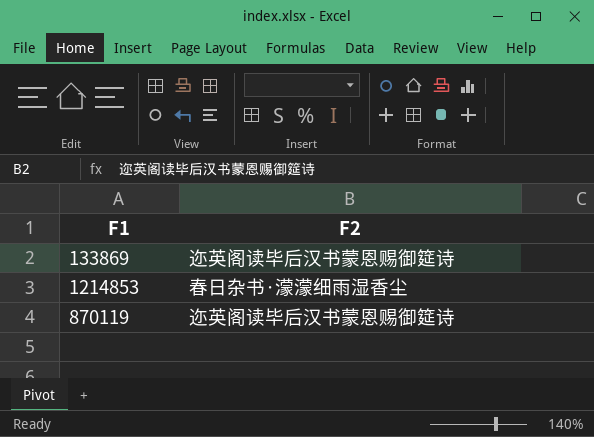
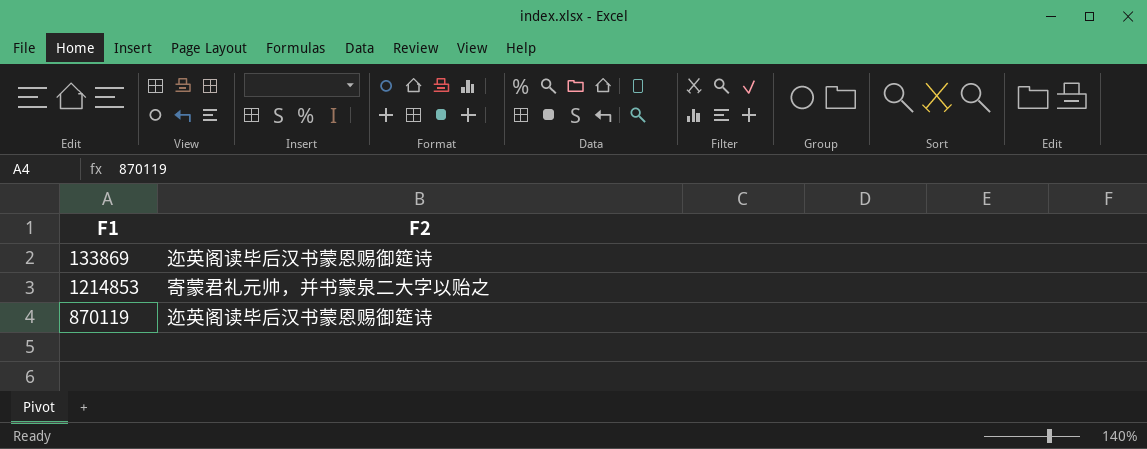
1214853 | F2: 春日杂书·濛濛细雨湿香尘 -> 寄蒙君礼元帅，并书蒙泉二大字以贻之

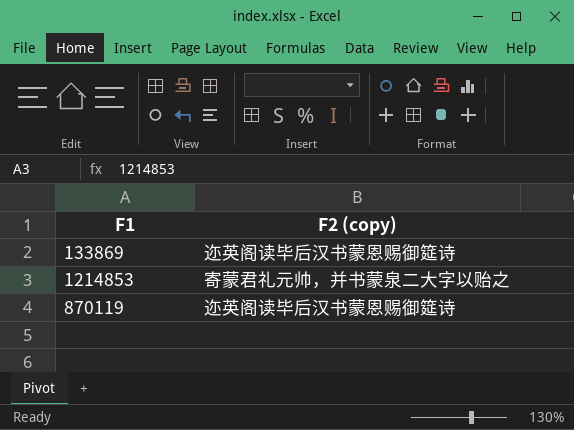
column name: F2 -> F2 (copy)

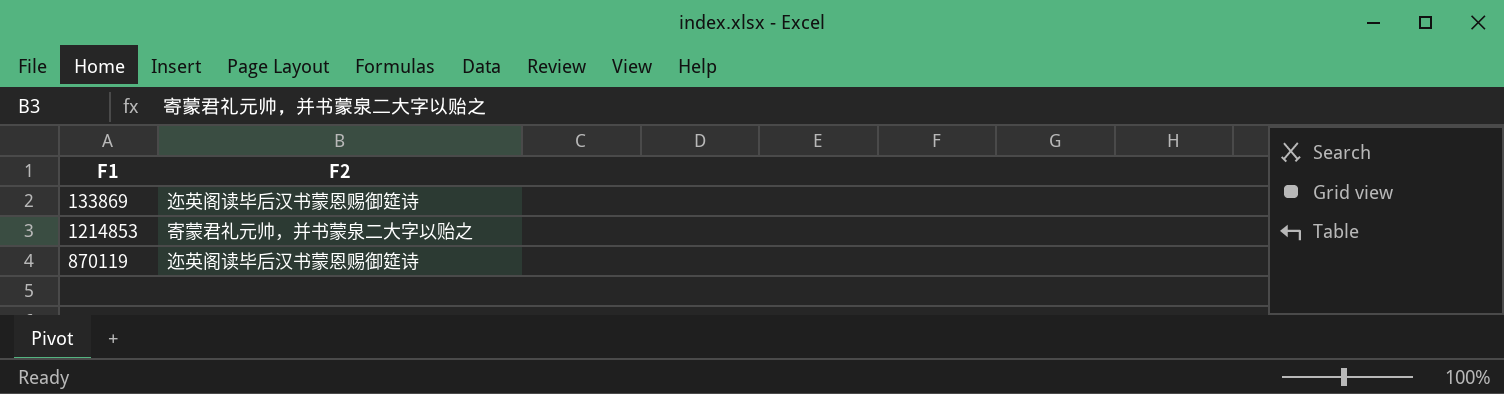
column name: F2 (copy) -> F2

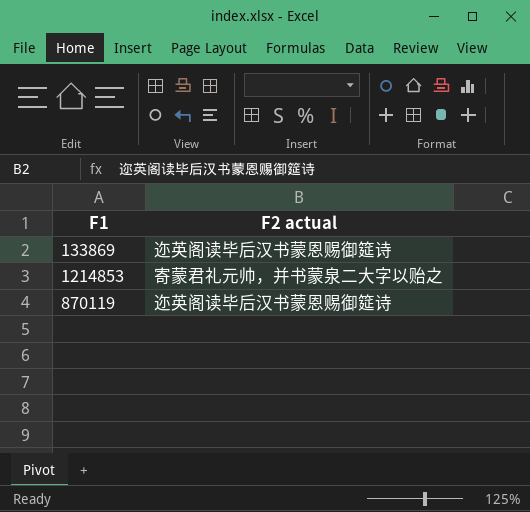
column name: F2 -> F2 actual

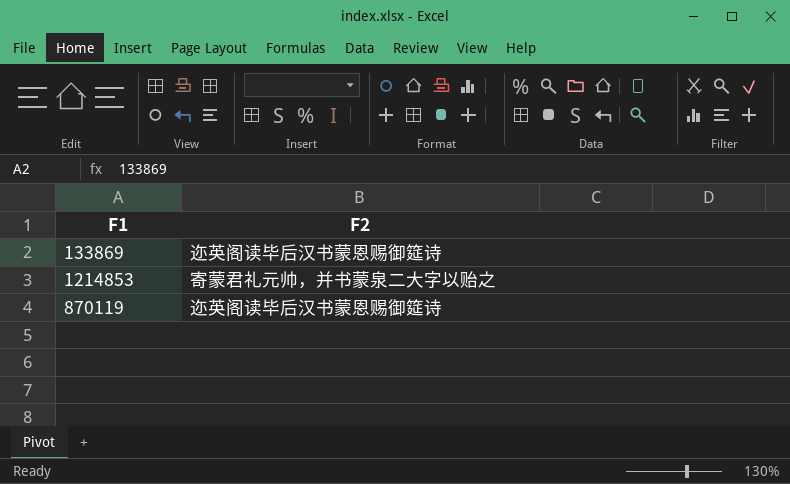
column name: F2 actual -> F2

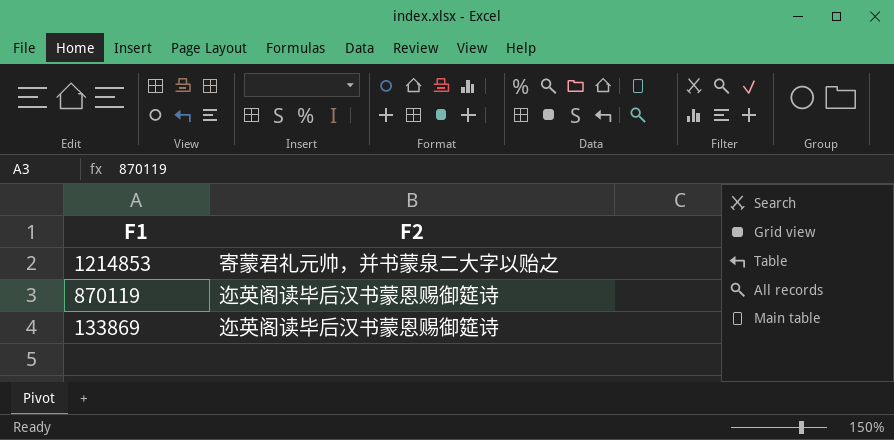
row order: none -> F1 descending

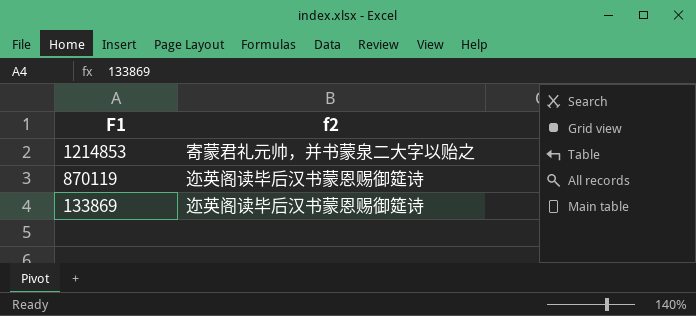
column name: F2 -> f2

